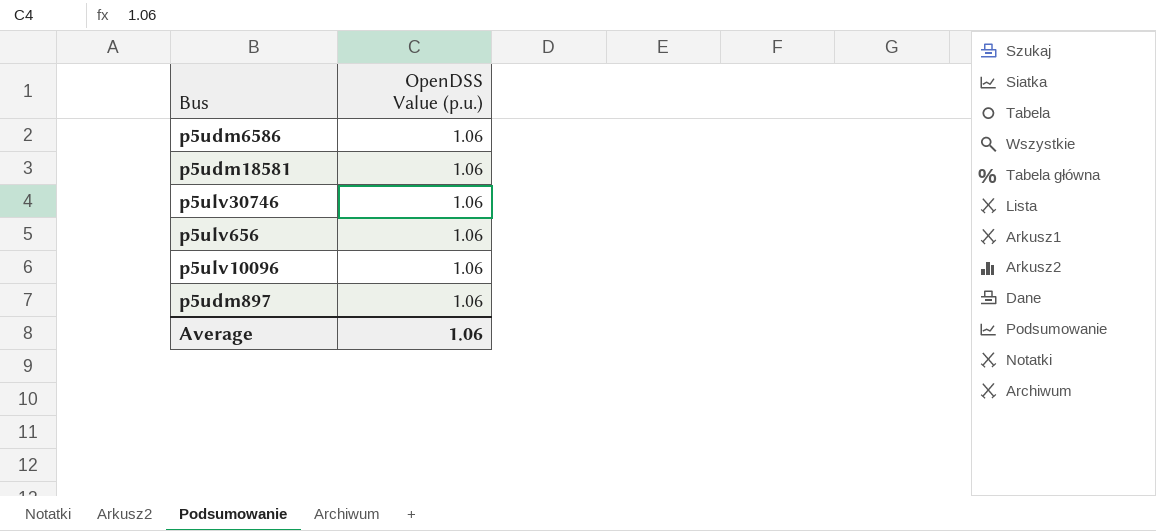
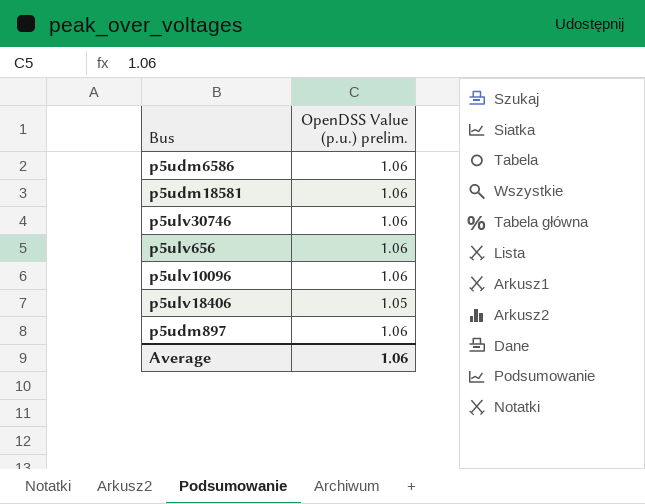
column name: OpenDSS Value (p.u.) -> OpenDSS Value (p.u.) prelim.
row p5ulv18406: none -> 1.05

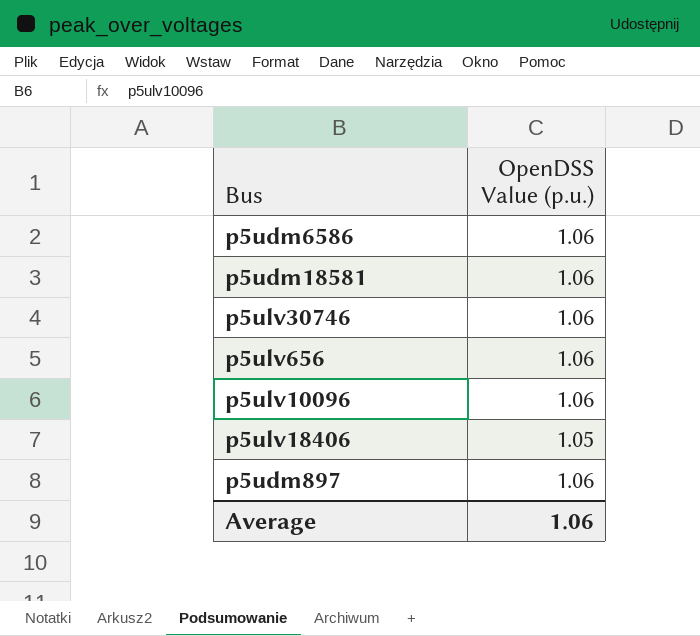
column name: OpenDSS Value (p.u.) prelim. -> OpenDSS Value (p.u.)

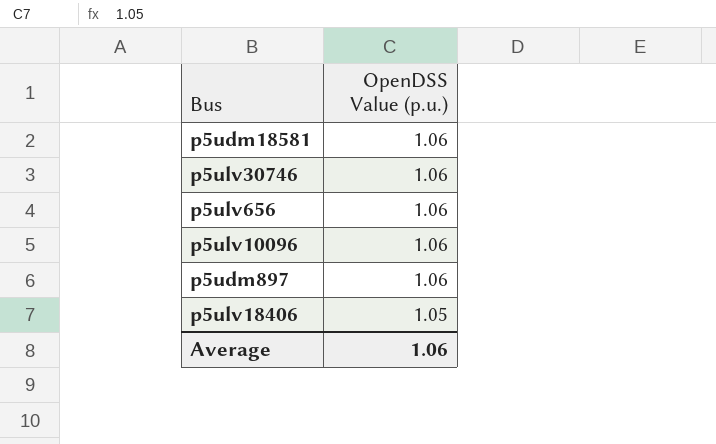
row order: none -> OpenDSS Value (p.u.) descending
row p5udm6586: 1.06 -> none

